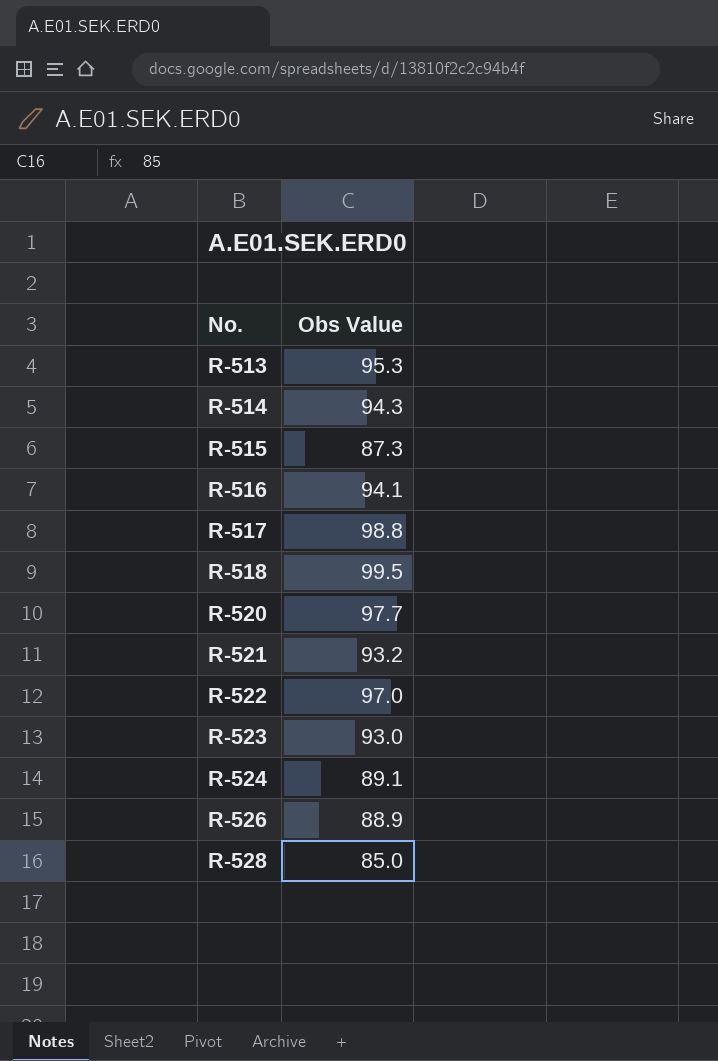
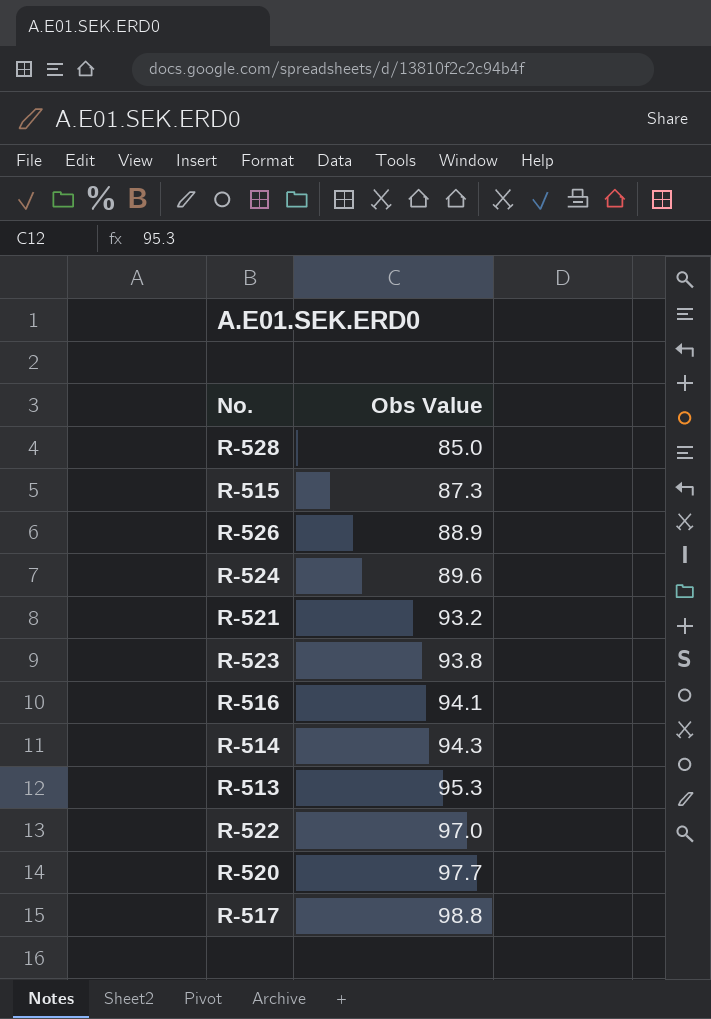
row order: No. ascending -> Obs Value ascending
row R-518: 99.5 -> none
R-524 | Obs Value: 89.1 -> 89.6
R-523 | Obs Value: 93.0 -> 93.8

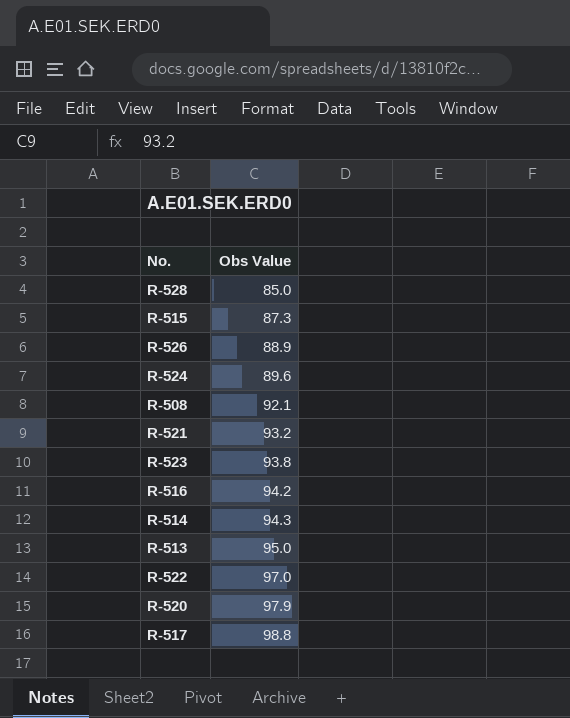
row R-508: none -> 92.1
R-516 | Obs Value: 94.1 -> 94.2
R-513 | Obs Value: 95.3 -> 95.0
R-520 | Obs Value: 97.7 -> 97.9

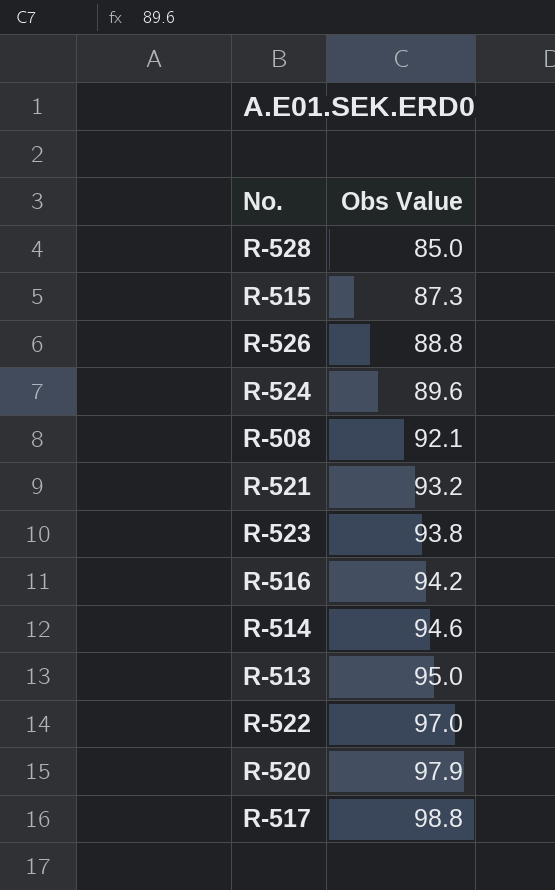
R-526 | Obs Value: 88.9 -> 88.8
R-514 | Obs Value: 94.3 -> 94.6

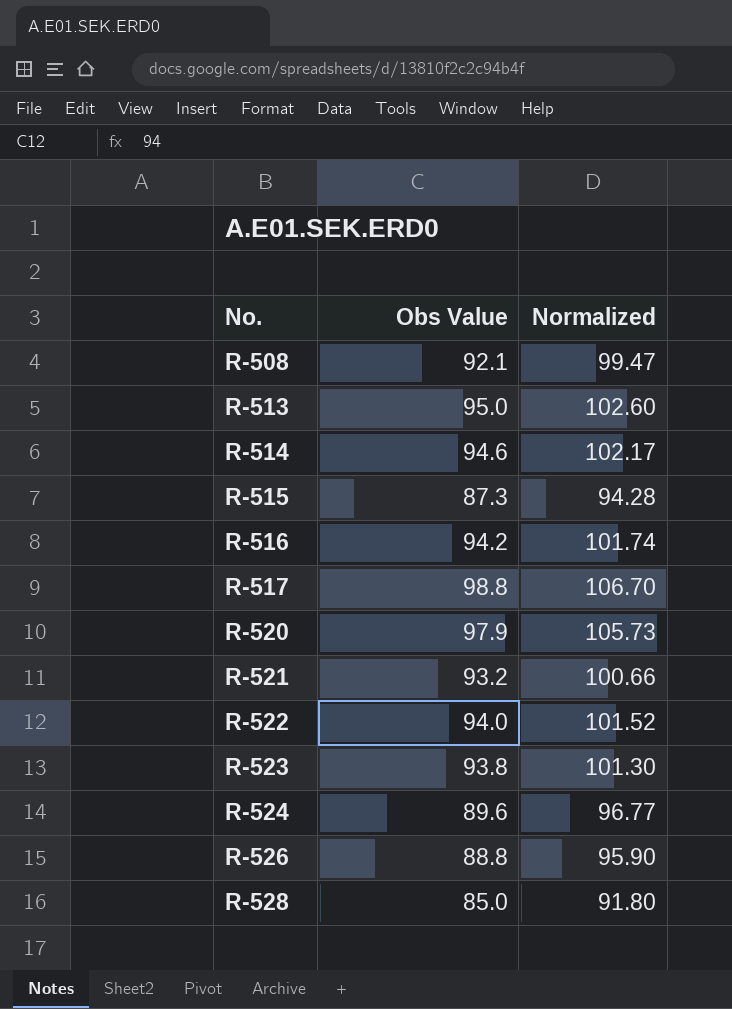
row order: Obs Value ascending -> No. ascending
column Normalized | formula: none -> [Obs Value] * 1.08
R-522 | Obs Value: 97.0 -> 94.0

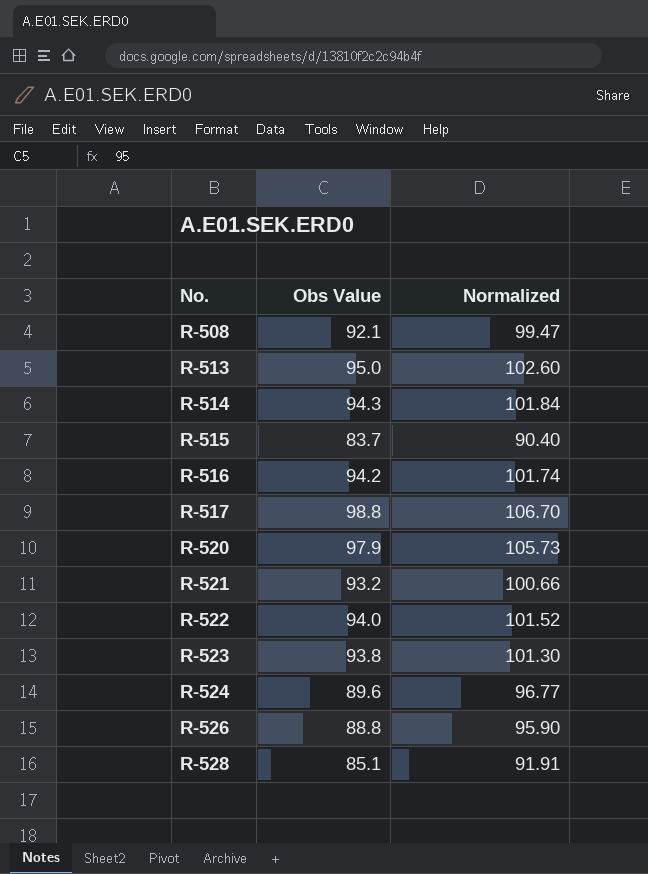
R-514 | Obs Value: 94.6 -> 94.3
R-514 | Normalized: 102.17 -> 101.84
R-515 | Obs Value: 87.3 -> 83.7
R-515 | Normalized: 94.28 -> 90.40
R-528 | Obs Value: 85.0 -> 85.1
R-528 | Normalized: 91.80 -> 91.91

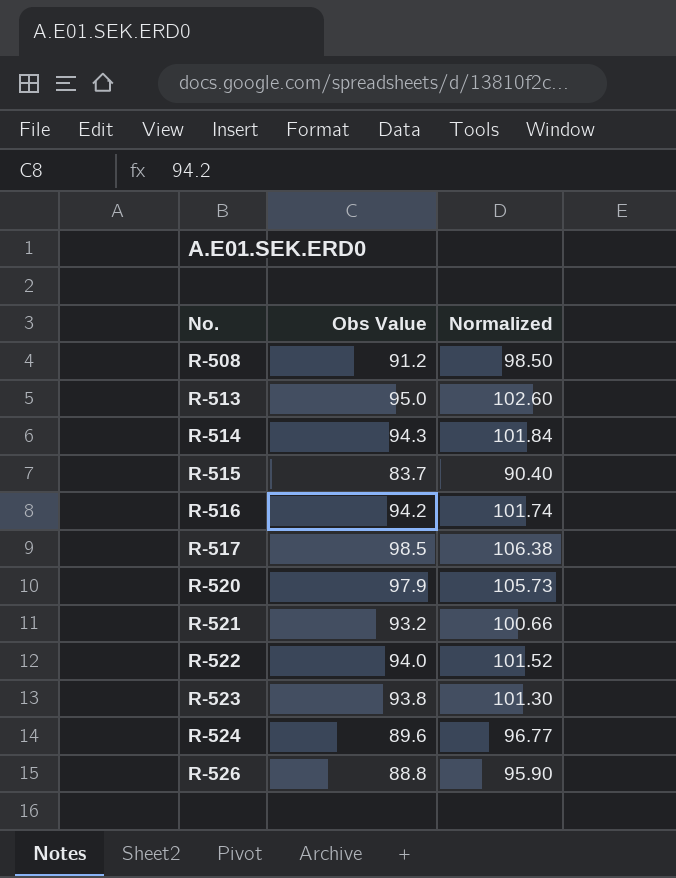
row R-528: 85.1 | 91.91 -> none
R-508 | Obs Value: 92.1 -> 91.2
R-508 | Normalized: 99.47 -> 98.50
R-517 | Obs Value: 98.8 -> 98.5
R-517 | Normalized: 106.70 -> 106.38

